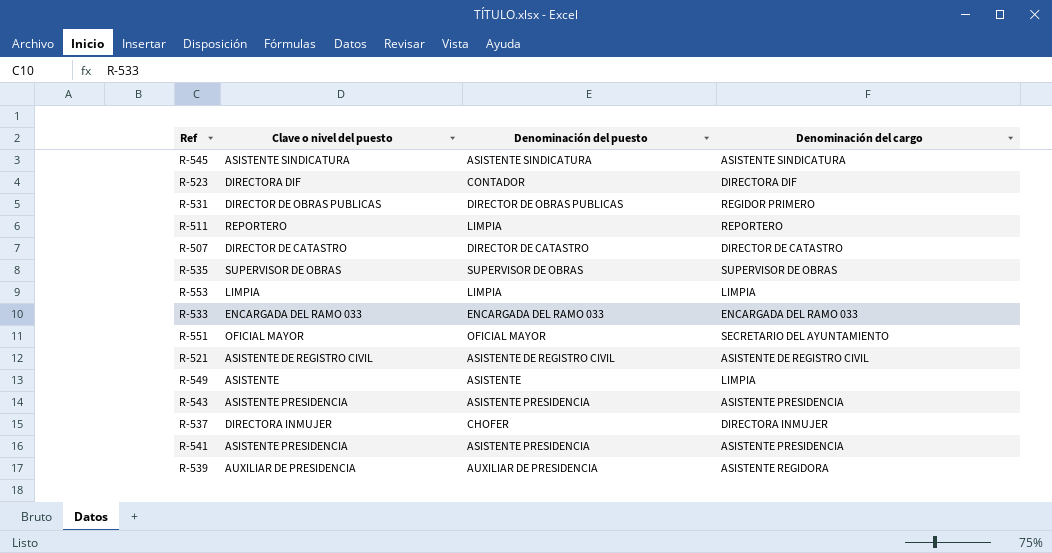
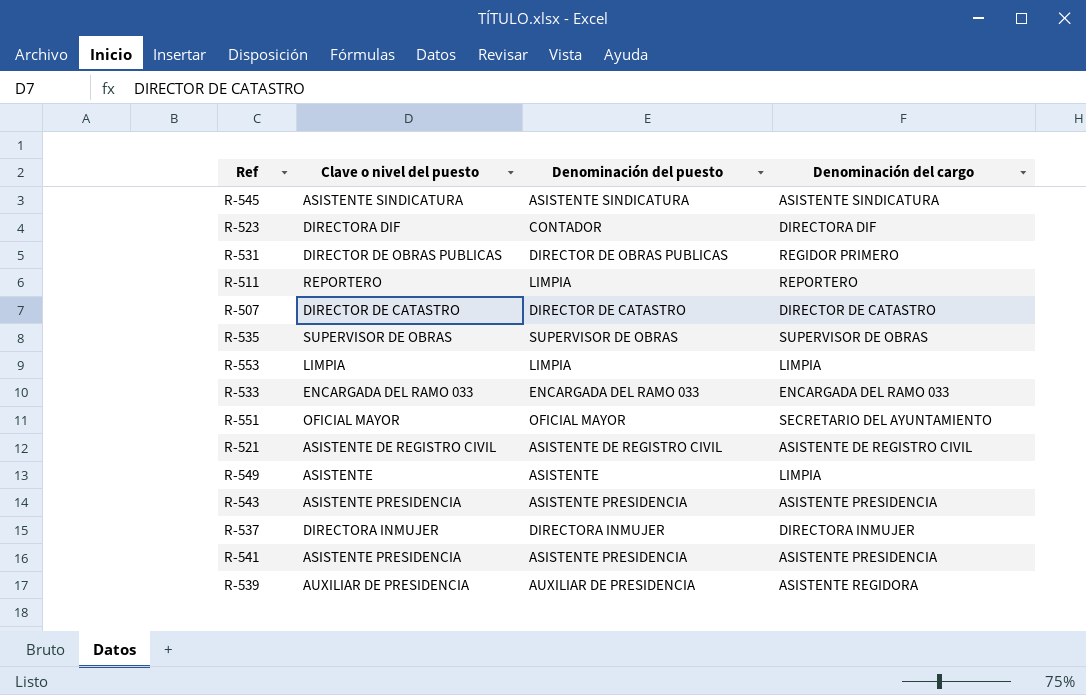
R-537 | Denominación del puesto: CHOFER -> DIRECTORA INMUJER

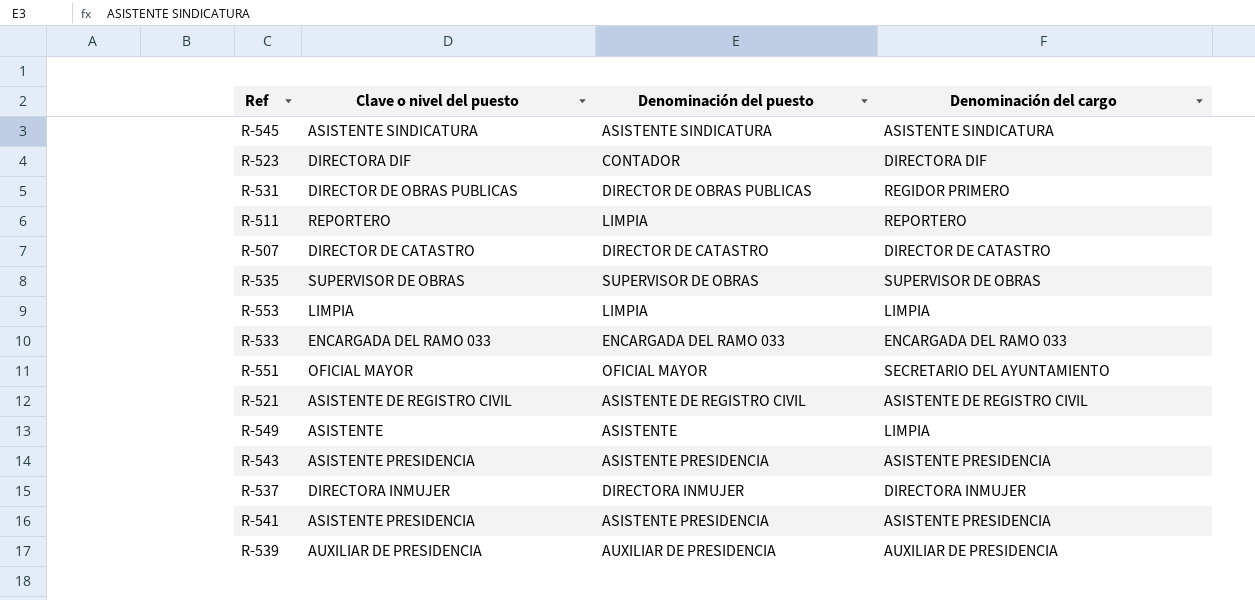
R-539 | Denominación del cargo: ASISTENTE REGIDORA -> AUXILIAR DE PRESIDENCIA

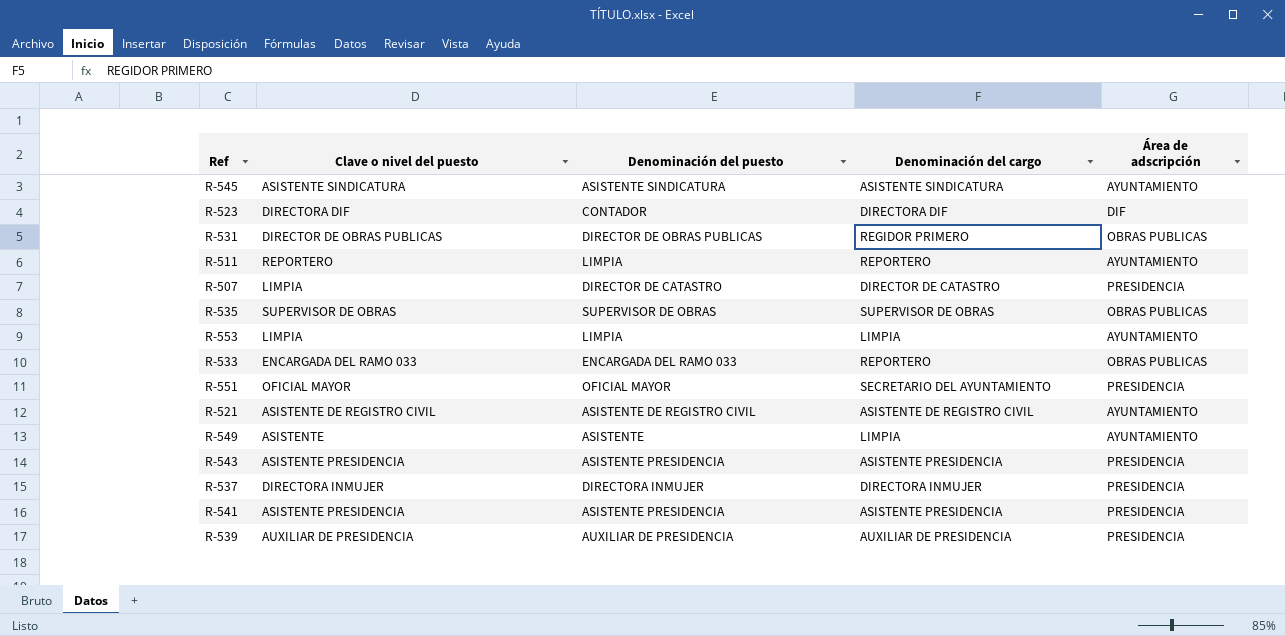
column Área de adscripción | position: none -> 5
R-507 | Clave o nivel del puesto: DIRECTOR DE CATASTRO -> LIMPIA
R-533 | Denominación del cargo: ENCARGADA DEL RAMO 033 -> REPORTERO

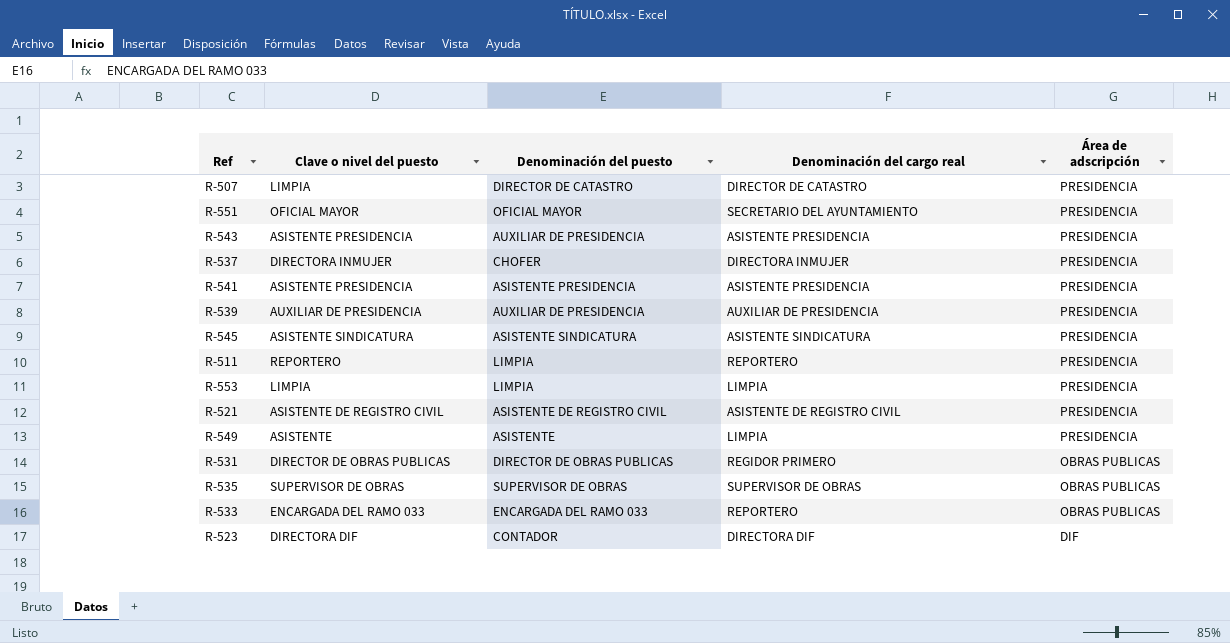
row order: none -> Área de adscripción descending
column name: Denominación del cargo -> Denominación del cargo real
R-543 | Denominación del puesto: ASISTENTE PRESIDENCIA -> AUXILIAR DE PRESIDENCIA
R-537 | Denominación del puesto: DIRECTORA INMUJER -> CHOFER
R-545 | Área de adscripción: AYUNTAMIENTO -> PRESIDENCIA
R-511 | Área de adscripción: AYUNTAMIENTO -> PRESIDENCIA
R-553 | Área de adscripción: AYUNTAMIENTO -> PRESIDENCIA
R-521 | Área de adscripción: AYUNTAMIENTO -> PRESIDENCIA
R-549 | Área de adscripción: AYUNTAMIENTO -> PRESIDENCIA

